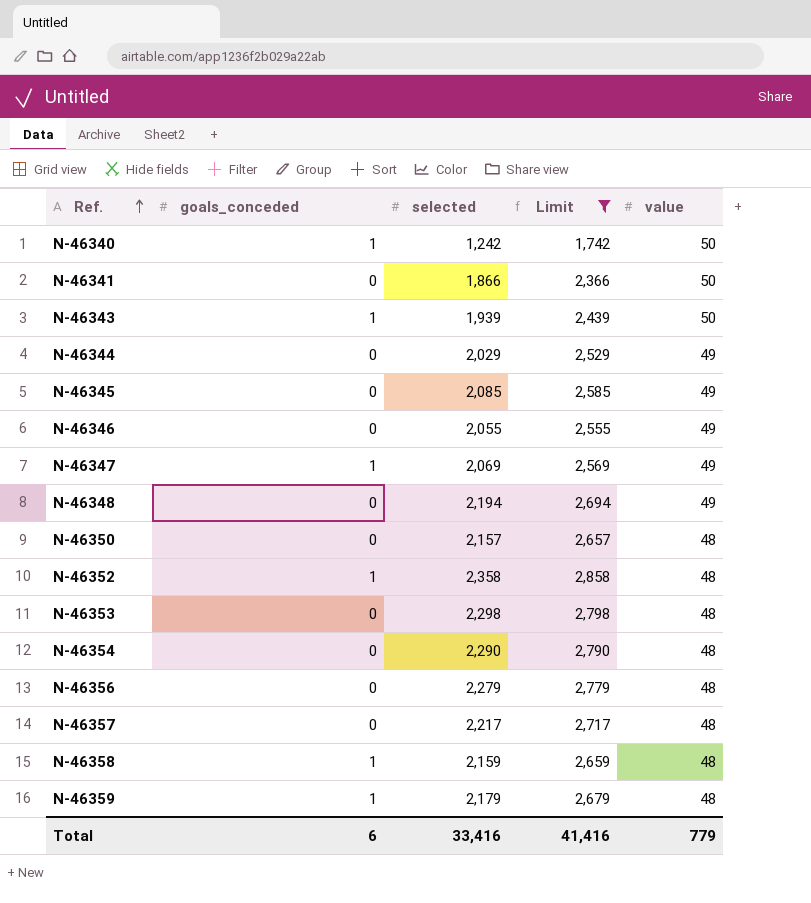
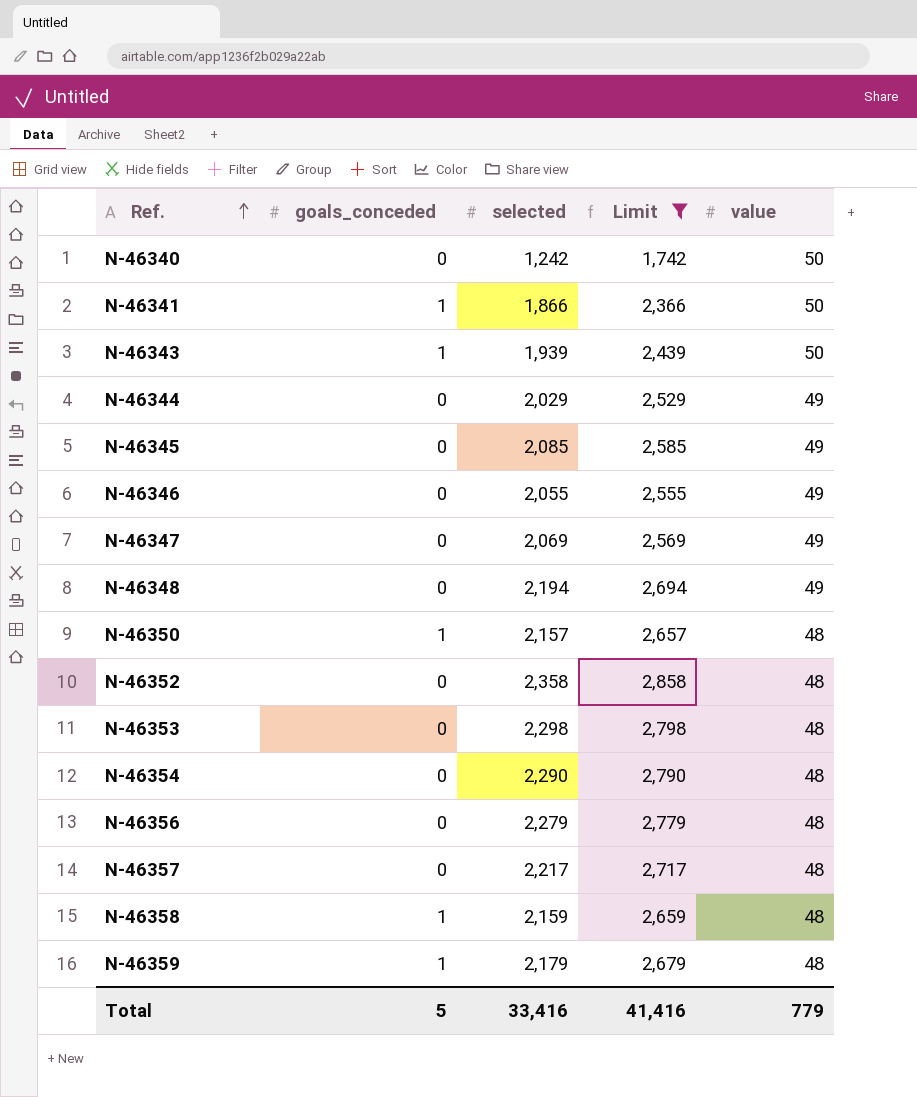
N-46340 | goals_conceded: 1 -> 0
N-46341 | goals_conceded: 0 -> 1
N-46347 | goals_conceded: 1 -> 0
N-46350 | goals_conceded: 0 -> 1
N-46352 | goals_conceded: 1 -> 0
Total | goals_conceded: 6 -> 5

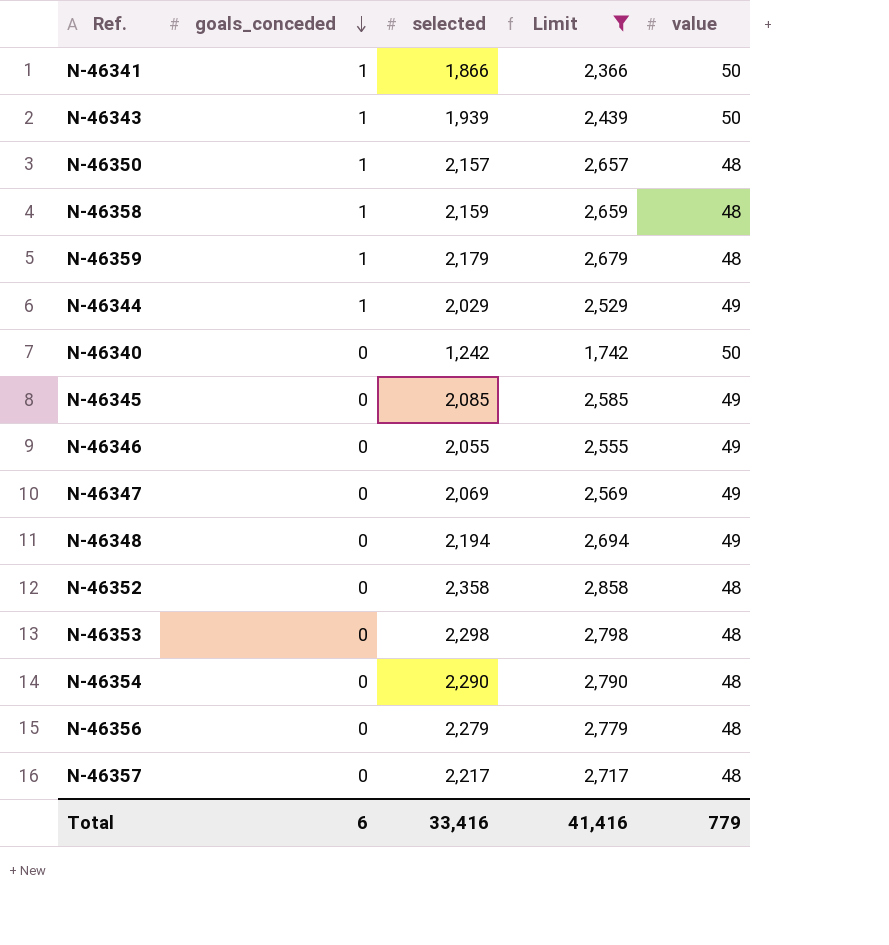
row order: Ref. ascending -> goals_conceded descending
N-46344 | goals_conceded: 0 -> 1
Total | goals_conceded: 5 -> 6

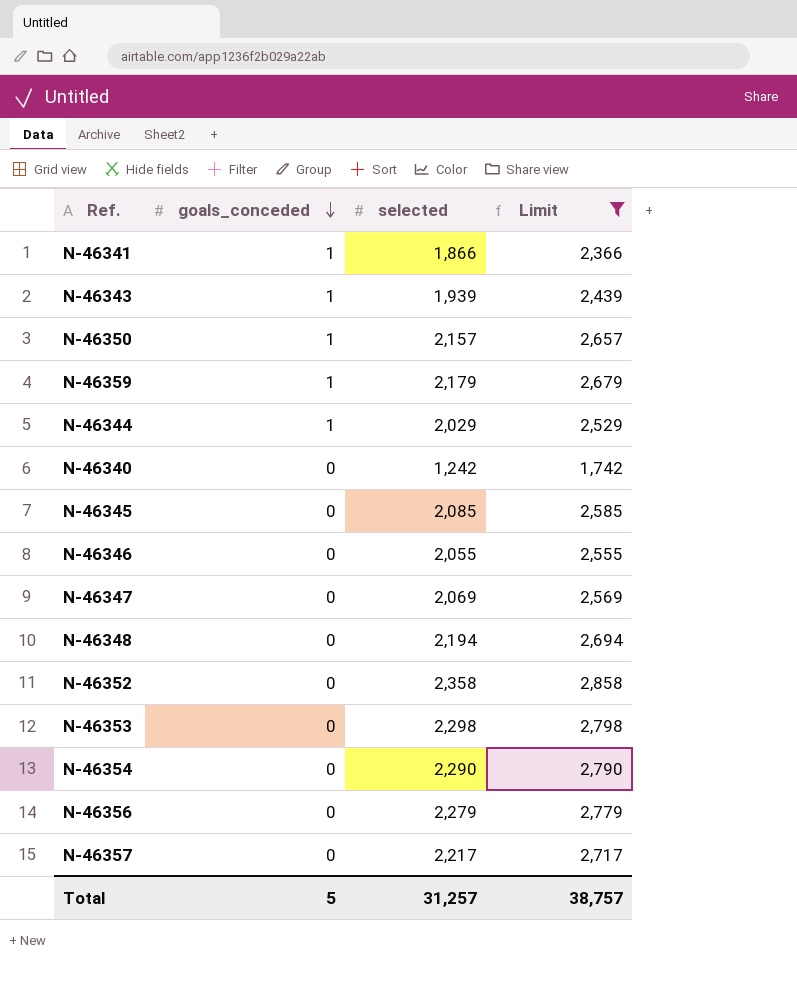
column value | position: 5 -> none
row N-46358: 1 | 2,159 | 2,659 | 48 -> none
Total | goals_conceded: 6 -> 5
Total | selected: 33,416 -> 31,257
Total | Limit: 41,416 -> 38,757

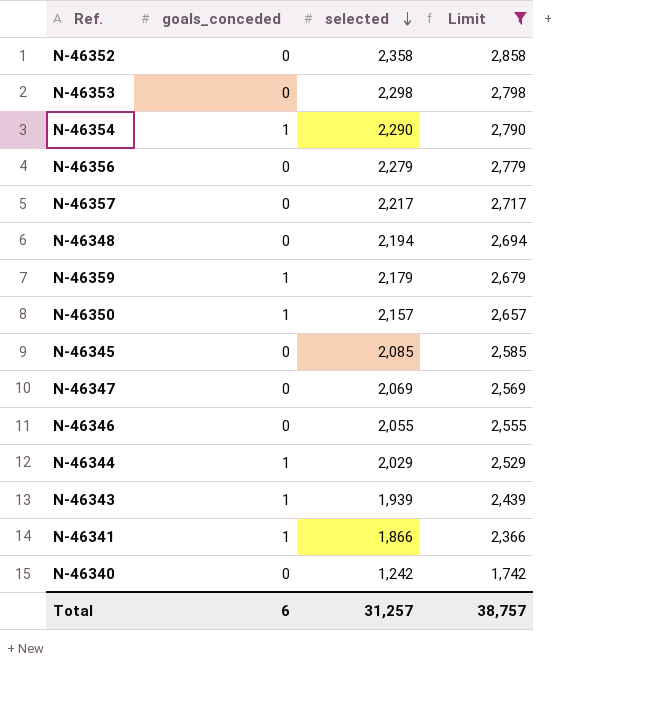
row order: goals_conceded descending -> selected descending
N-46354 | goals_conceded: 0 -> 1
Total | goals_conceded: 5 -> 6

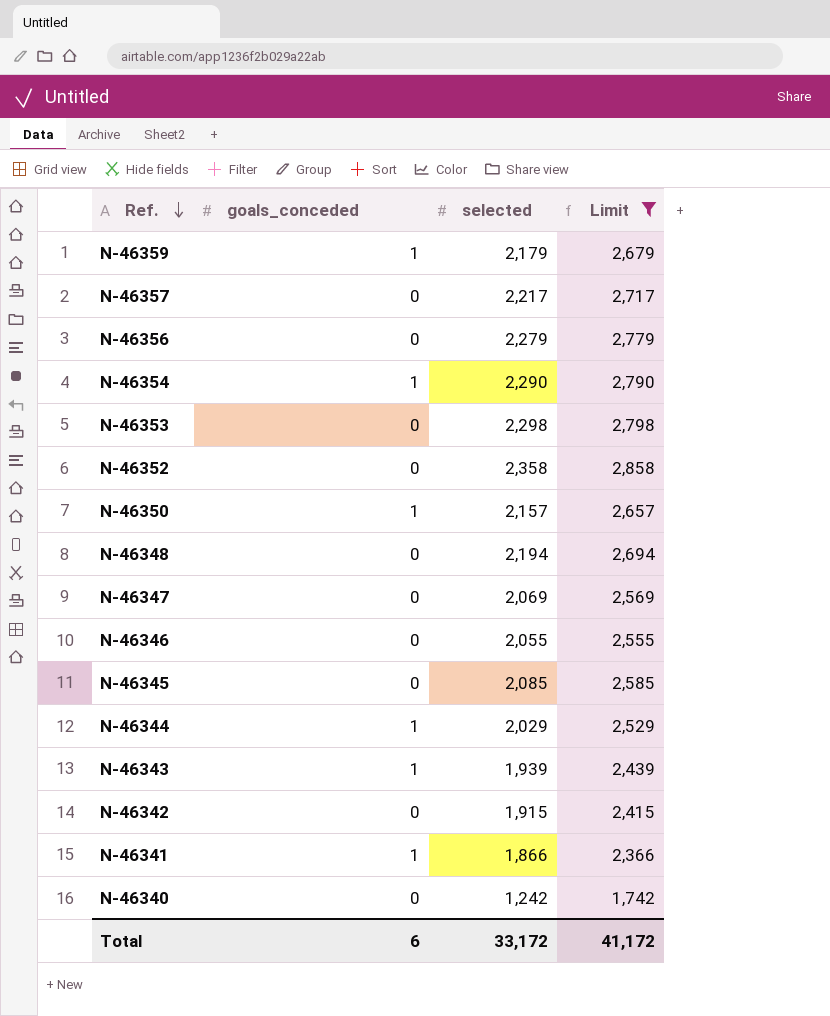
row order: selected descending -> Ref. descending
row N-46342: none -> 0 | 1,915 | 2,415
Total | selected: 31,257 -> 33,172
Total | Limit: 38,757 -> 41,172

